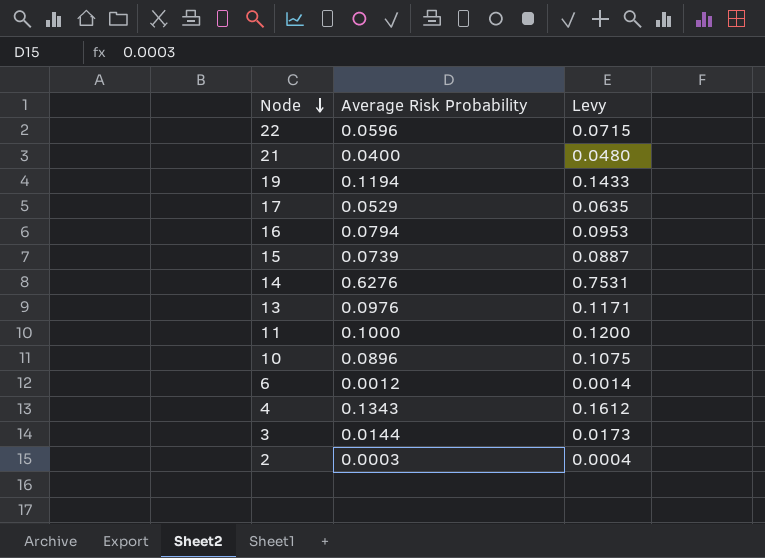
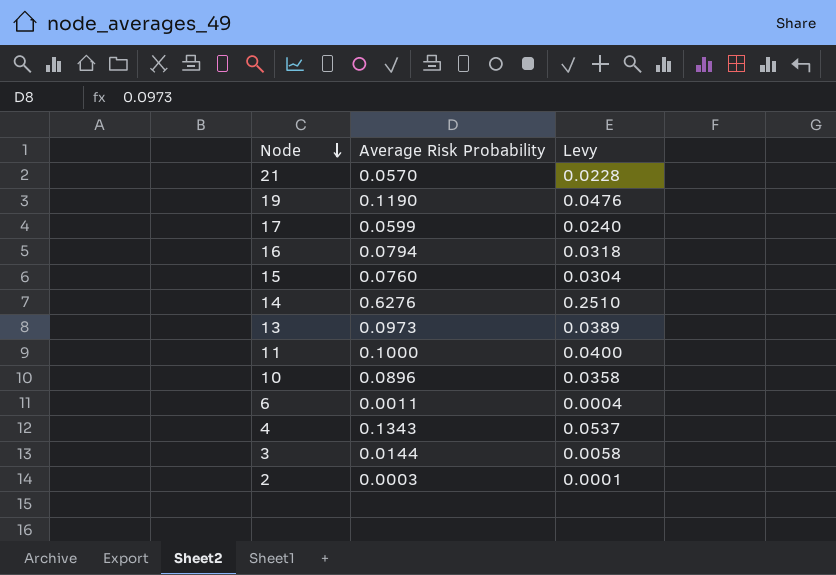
column Levy | formula: [Average Risk Probability] * 1.2 -> [Average Risk Probability] * 0.4
row 22: 0.0596 | 0.0715 -> none
21 | Average Risk Probability: 0.0400 -> 0.0570
19 | Average Risk Probability: 0.1194 -> 0.1190
17 | Average Risk Probability: 0.0529 -> 0.0599
15 | Average Risk Probability: 0.0739 -> 0.0760
13 | Average Risk Probability: 0.0976 -> 0.0973
6 | Average Risk Probability: 0.0012 -> 0.0011

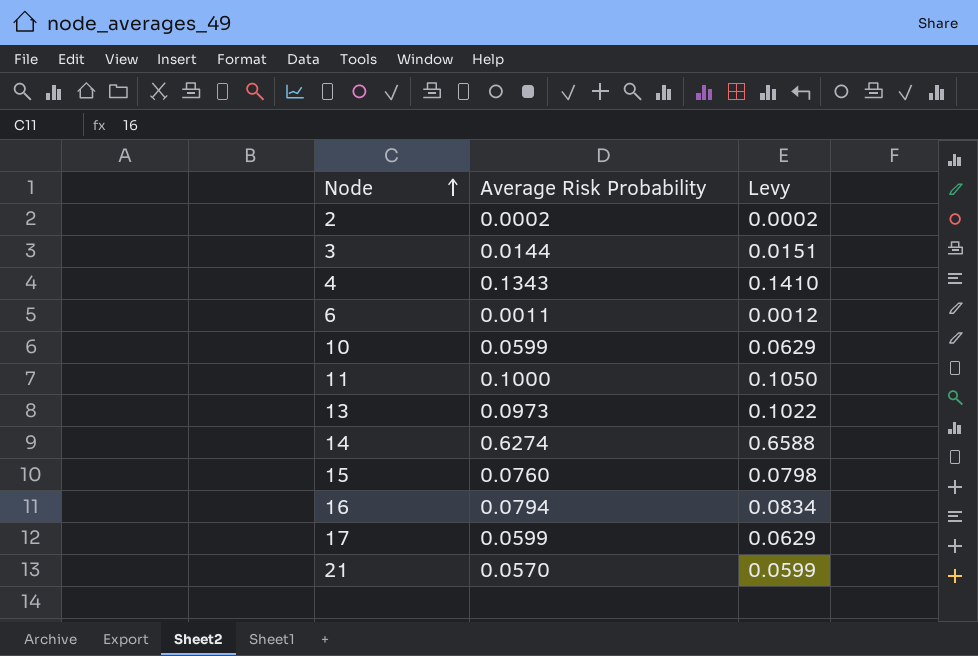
row order: Node descending -> Node ascending
column Levy | formula: [Average Risk Probability] * 0.4 -> [Average Risk Probability] * 1.05
row 19: 0.1190 | 0.0476 -> none
2 | Average Risk Probability: 0.0003 -> 0.0002
10 | Average Risk Probability: 0.0896 -> 0.0599
14 | Average Risk Probability: 0.6276 -> 0.6274

